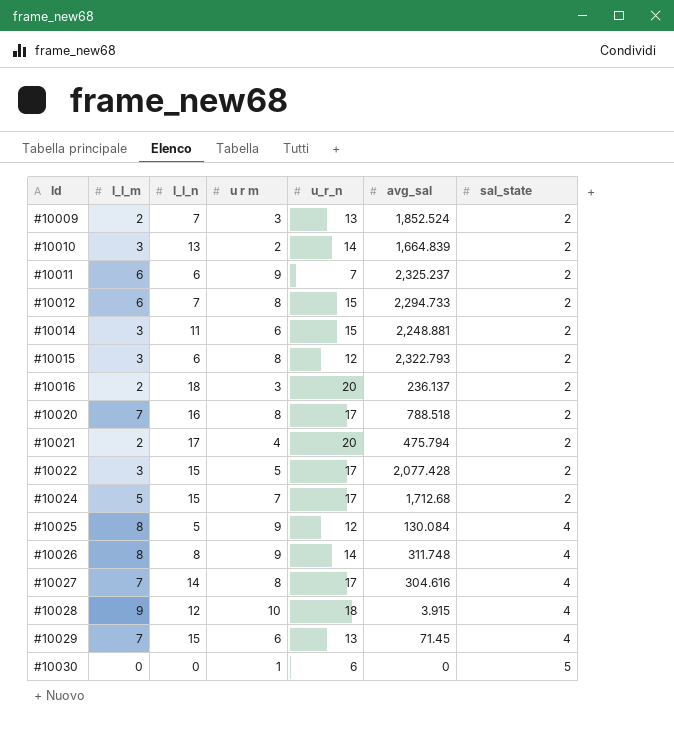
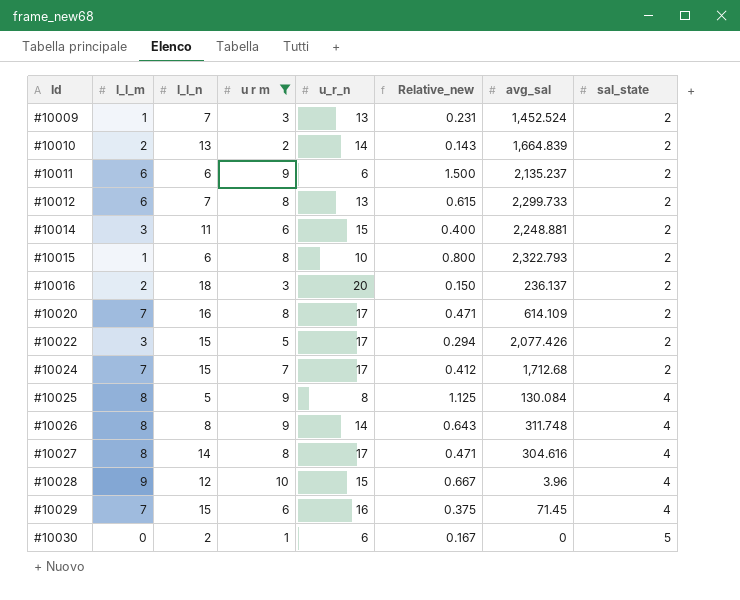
filter: none -> u r m != 4
column Relative_new | formula: none -> [u r m] / [u_r_n]
#10009 | l_l_m: 2 -> 1
#10009 | avg_sal: 1,852.524 -> 1,452.524
#10010 | l_l_m: 3 -> 2
#10011 | u_r_n: 7 -> 6
#10011 | avg_sal: 2,325.237 -> 2,135.237
#10012 | u_r_n: 15 -> 13
#10012 | avg_sal: 2,294.733 -> 2,299.733
#10015 | l_l_m: 3 -> 1
#10015 | u_r_n: 12 -> 10
#10020 | avg_sal: 788.518 -> 614.109
#10022 | avg_sal: 2,077.428 -> 2,077.426
#10024 | l_l_m: 5 -> 7
#10025 | u_r_n: 12 -> 8
#10027 | l_l_m: 7 -> 8
#10028 | u_r_n: 18 -> 15
#10028 | avg_sal: 3.915 -> 3.96
#10029 | u_r_n: 13 -> 16
#10030 | l_l_n: 0 -> 2

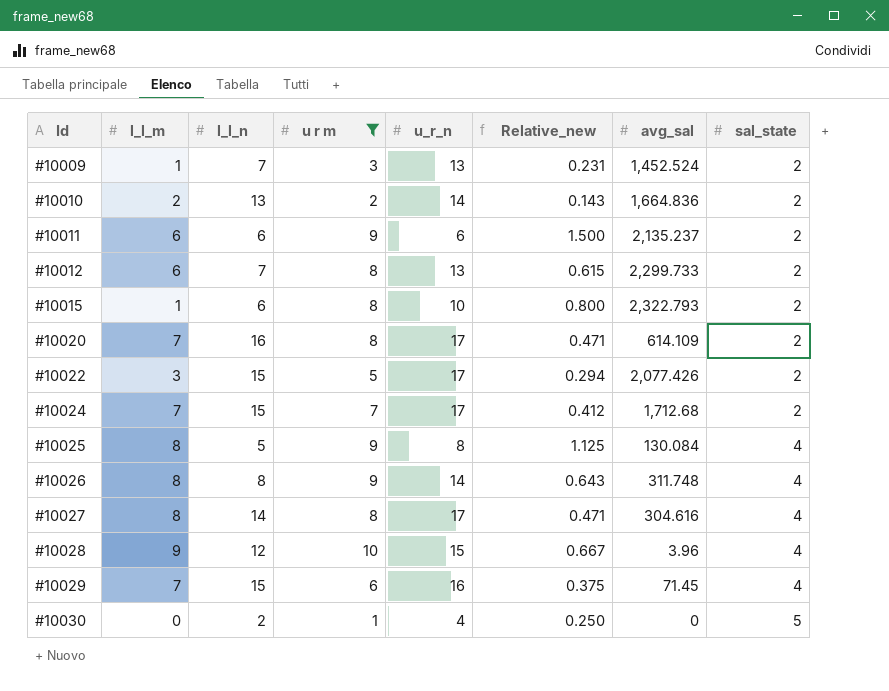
row #10014: 3 | 11 | 6 | 15 | 0.400 | 2,248.881 | 2 -> none
row #10016: 2 | 18 | 3 | 20 | 0.150 | 236.137 | 2 -> none
#10010 | avg_sal: 1,664.839 -> 1,664.836
#10030 | u_r_n: 6 -> 4
#10030 | Relative_new: 0.167 -> 0.250

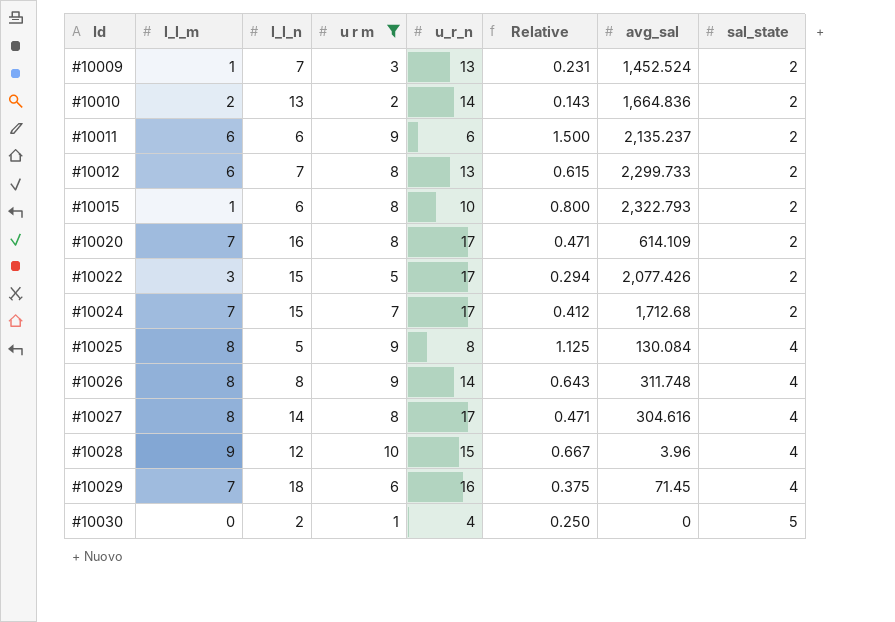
column name: Relative_new -> Relative
#10029 | l_l_n: 15 -> 18

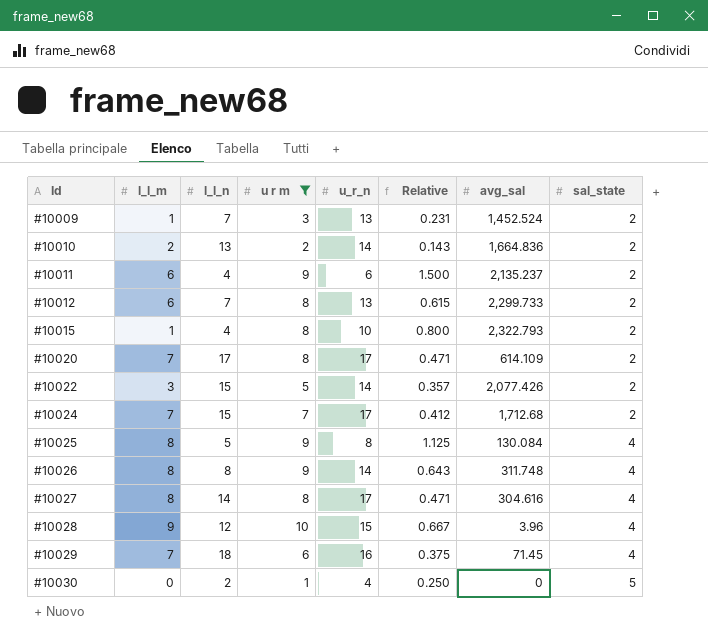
#10011 | l_l_n: 6 -> 4
#10015 | l_l_n: 6 -> 4
#10020 | l_l_n: 16 -> 17
#10022 | u_r_n: 17 -> 14
#10022 | Relative: 0.294 -> 0.357

